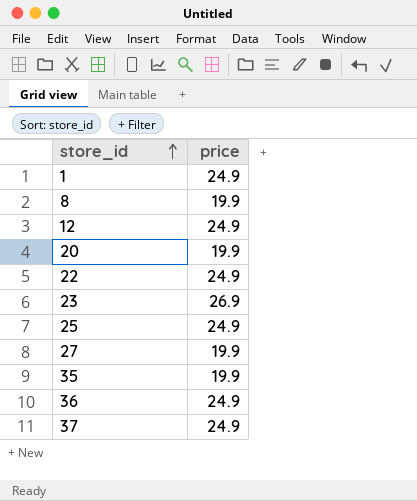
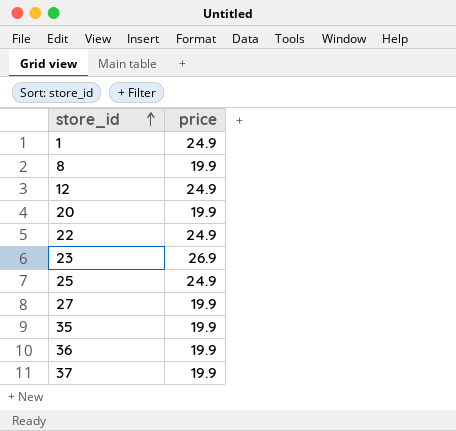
36 | price: 24.9 -> 19.9
37 | price: 24.9 -> 19.9

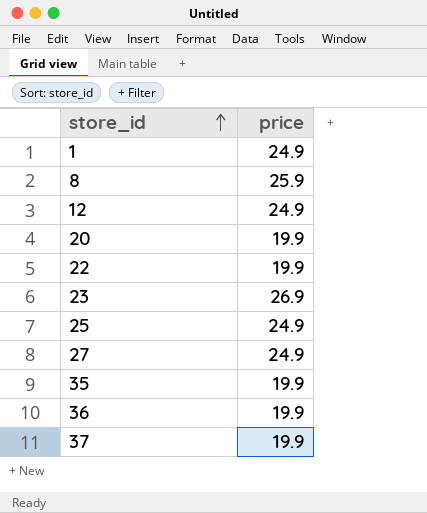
8 | price: 19.9 -> 25.9
22 | price: 24.9 -> 19.9
27 | price: 19.9 -> 24.9

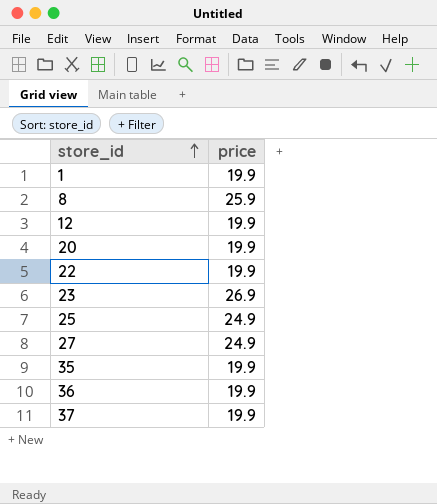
1 | price: 24.9 -> 19.9
12 | price: 24.9 -> 19.9

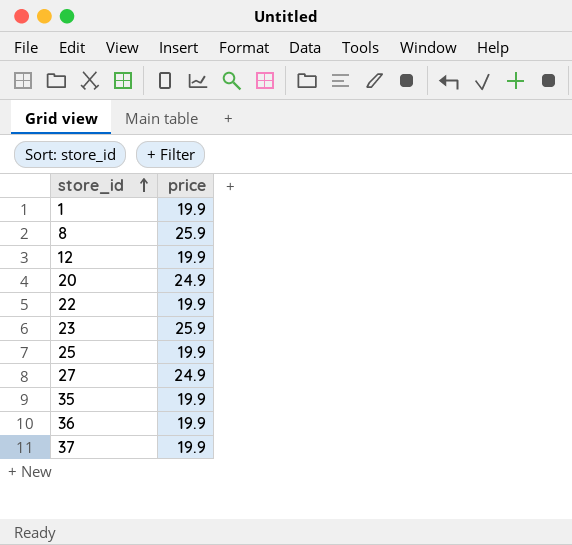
20 | price: 19.9 -> 24.9
23 | price: 26.9 -> 25.9
25 | price: 24.9 -> 19.9

